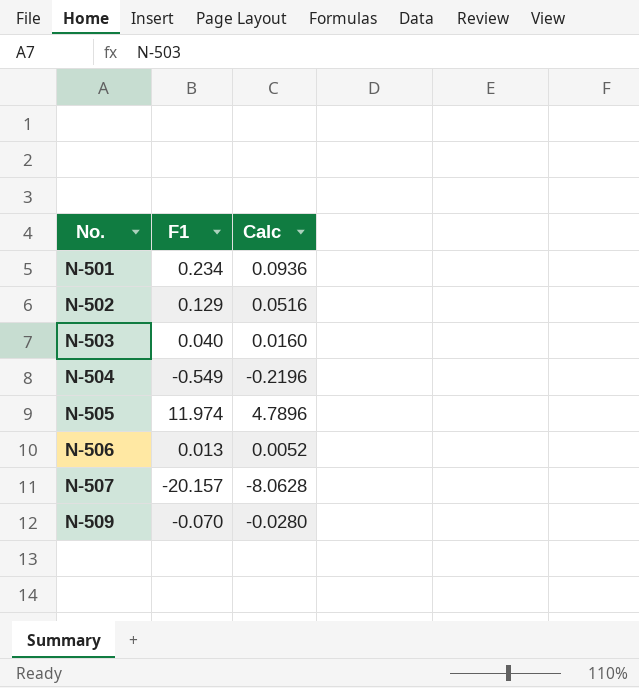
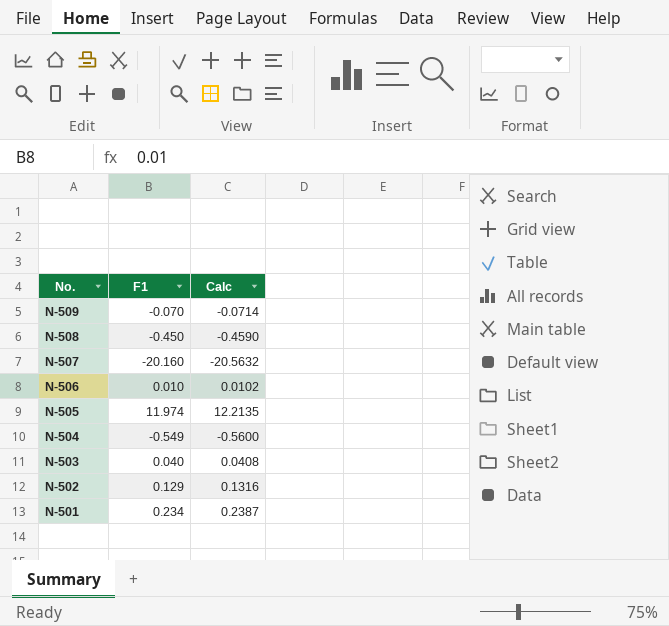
row order: No. ascending -> No. descending
column Calc | formula: [F1] * 0.4 -> [F1] * 1.02
row N-508: none -> -0.450 | -0.4590
N-507 | F1: -20.157 -> -20.160
N-506 | F1: 0.013 -> 0.010

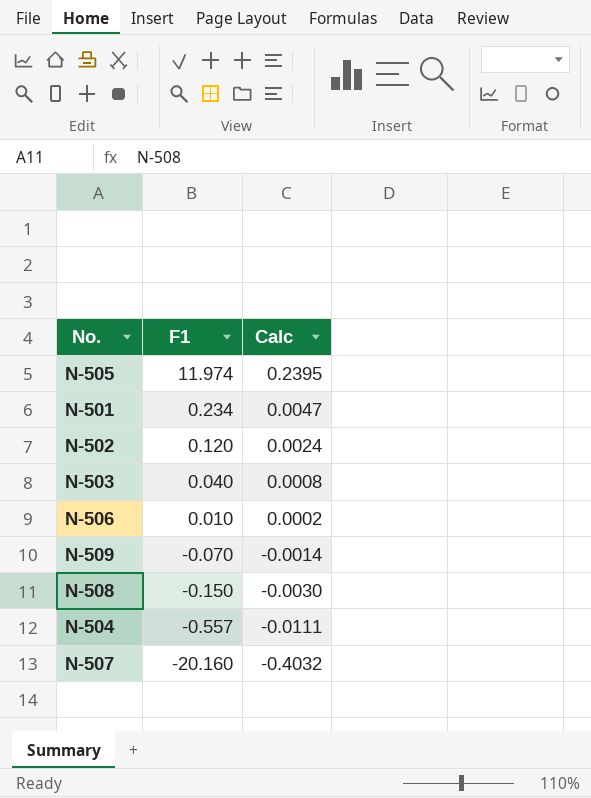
row order: No. descending -> F1 descending
column Calc | formula: [F1] * 1.02 -> [F1] * 0.02
N-502 | F1: 0.129 -> 0.120
N-508 | F1: -0.450 -> -0.150
N-504 | F1: -0.549 -> -0.557

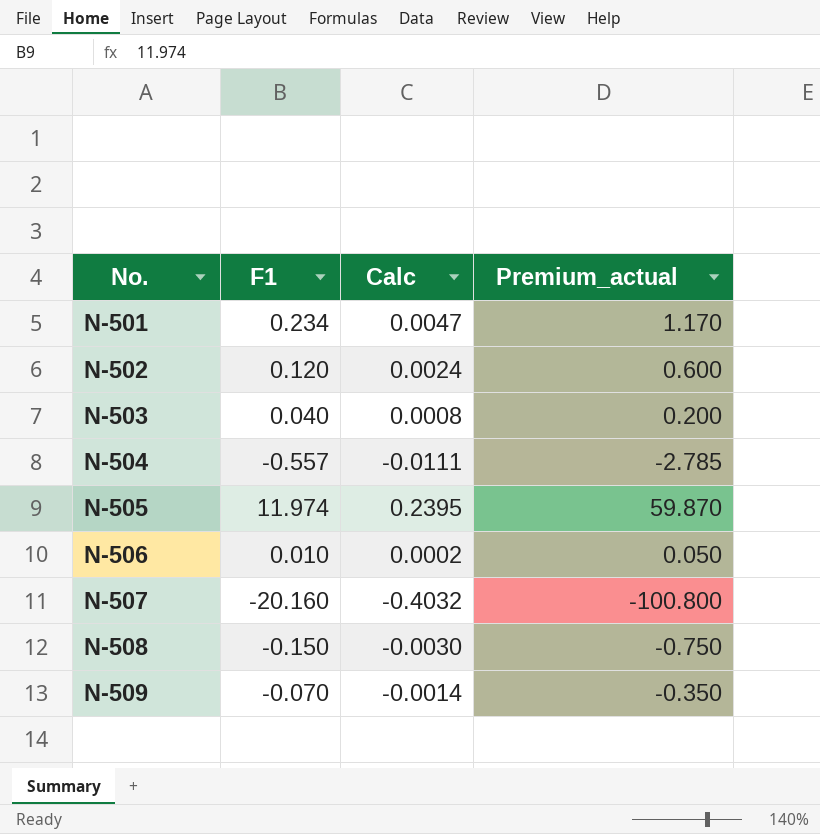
row order: F1 descending -> No. ascending
column Premium_actual | formula: none -> [F1] * 5

